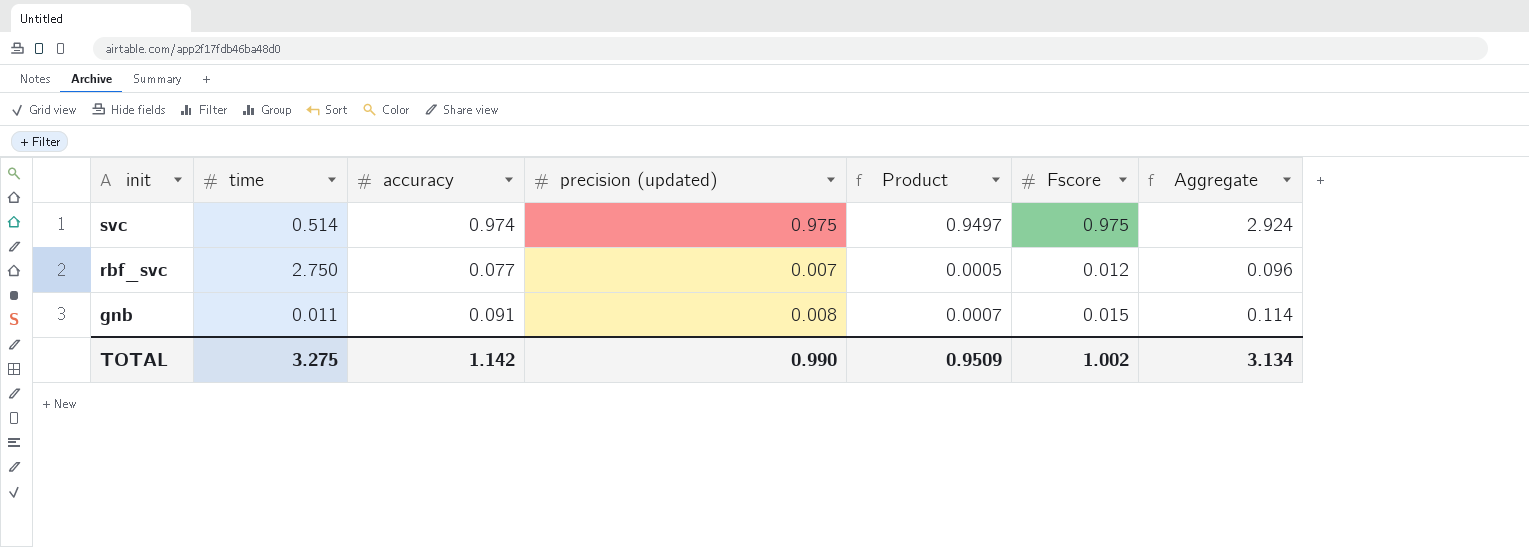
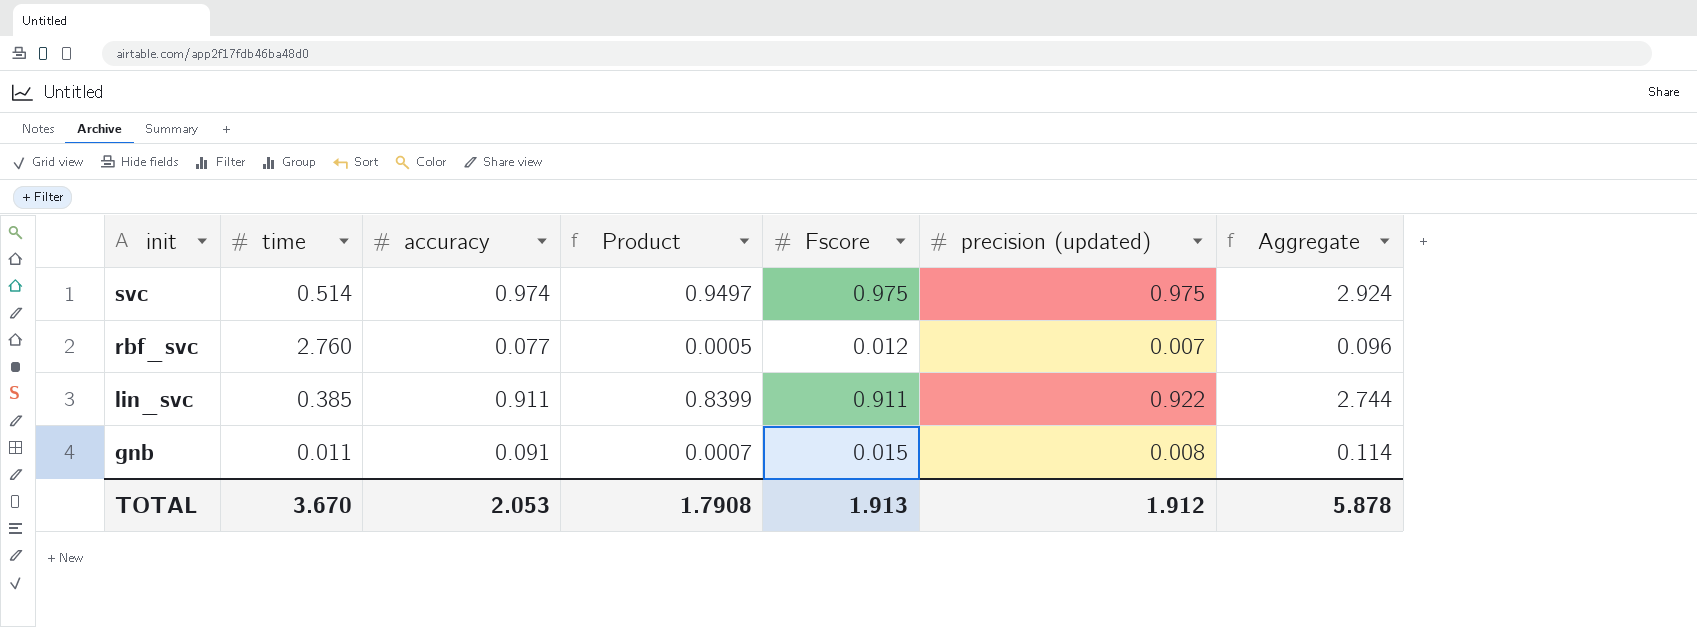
column precision (updated) | position: 4 -> 6
rbf_svc | time: 2.750 -> 2.760
row lin_svc: none -> 0.385 | 0.911 | 0.8399 | 0.911 | 0.922 | 2.744
TOTAL | time: 3.275 -> 3.670
TOTAL | accuracy: 1.142 -> 2.053
TOTAL | Product: 0.9509 -> 1.7908
TOTAL | Fscore: 1.002 -> 1.913
TOTAL | precision (updated): 0.990 -> 1.912
TOTAL | Aggregate: 3.134 -> 5.878

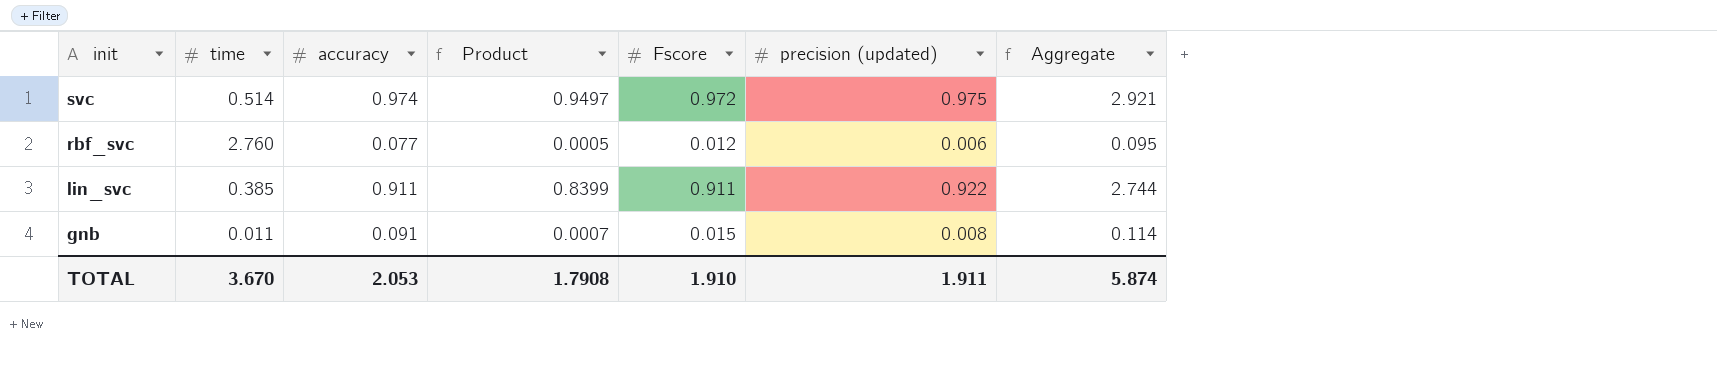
svc | Fscore: 0.975 -> 0.972
svc | Aggregate: 2.924 -> 2.921
rbf_svc | precision (updated): 0.007 -> 0.006
rbf_svc | Aggregate: 0.096 -> 0.095
TOTAL | Fscore: 1.913 -> 1.910
TOTAL | precision (updated): 1.912 -> 1.911
TOTAL | Aggregate: 5.878 -> 5.874

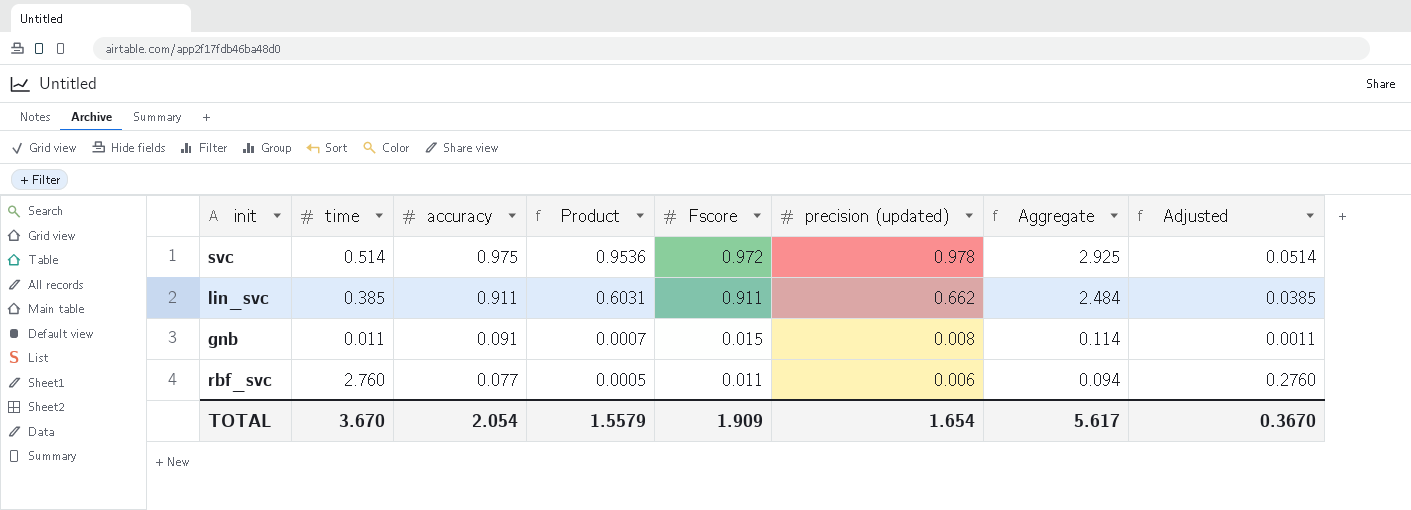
row order: init descending -> accuracy descending
column Adjusted | formula: none -> [time] * 0.1
svc | accuracy: 0.974 -> 0.975
svc | Product: 0.9497 -> 0.9536
svc | precision (updated): 0.975 -> 0.978
svc | Aggregate: 2.921 -> 2.925
lin_svc | Product: 0.8399 -> 0.6031
lin_svc | precision (updated): 0.922 -> 0.662
lin_svc | Aggregate: 2.744 -> 2.484
rbf_svc | Fscore: 0.012 -> 0.011
rbf_svc | Aggregate: 0.095 -> 0.094
TOTAL | accuracy: 2.053 -> 2.054
TOTAL | Product: 1.7908 -> 1.5579
TOTAL | Fscore: 1.910 -> 1.909
TOTAL | precision (updated): 1.911 -> 1.654
TOTAL | Aggregate: 5.874 -> 5.617

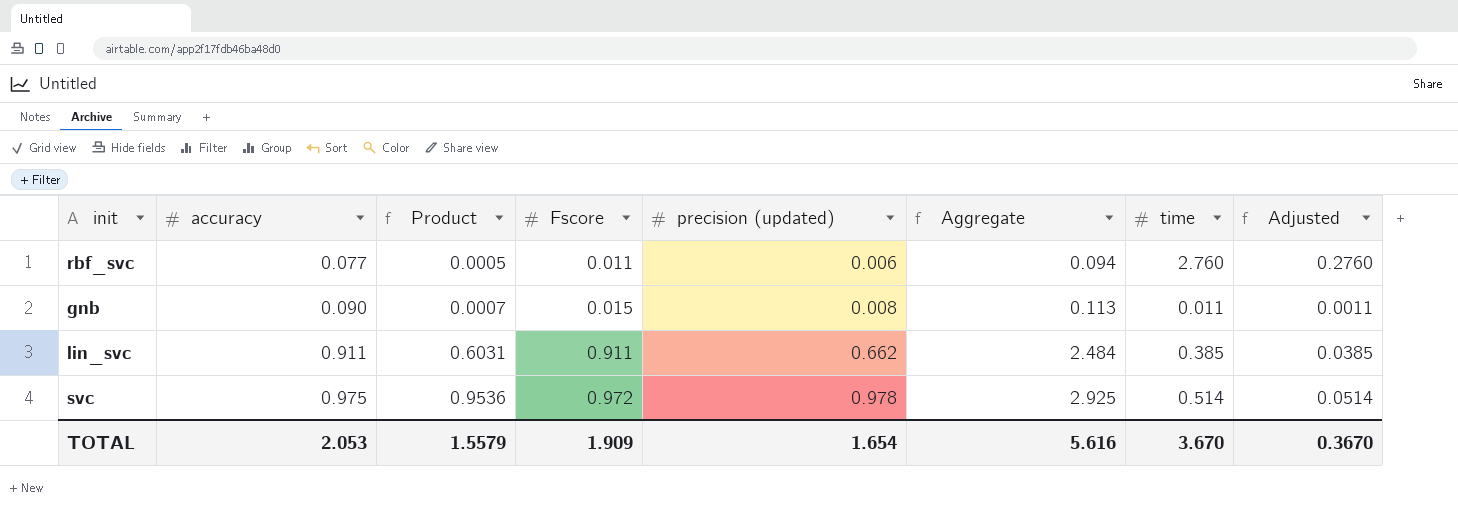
row order: accuracy descending -> accuracy ascending
column time | position: 2 -> 7
gnb | accuracy: 0.091 -> 0.090
gnb | Aggregate: 0.114 -> 0.113
TOTAL | accuracy: 2.054 -> 2.053
TOTAL | Aggregate: 5.617 -> 5.616

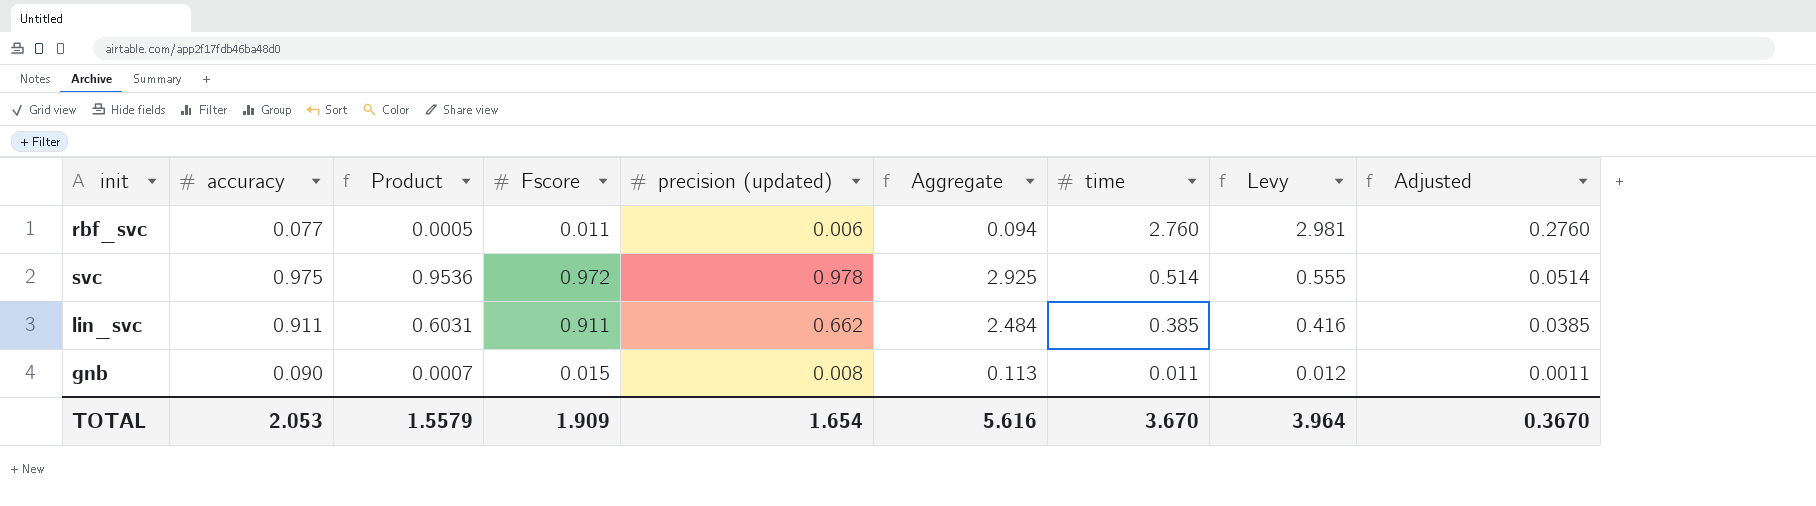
row order: accuracy ascending -> time descending
column Levy | formula: none -> [time] * 1.08

